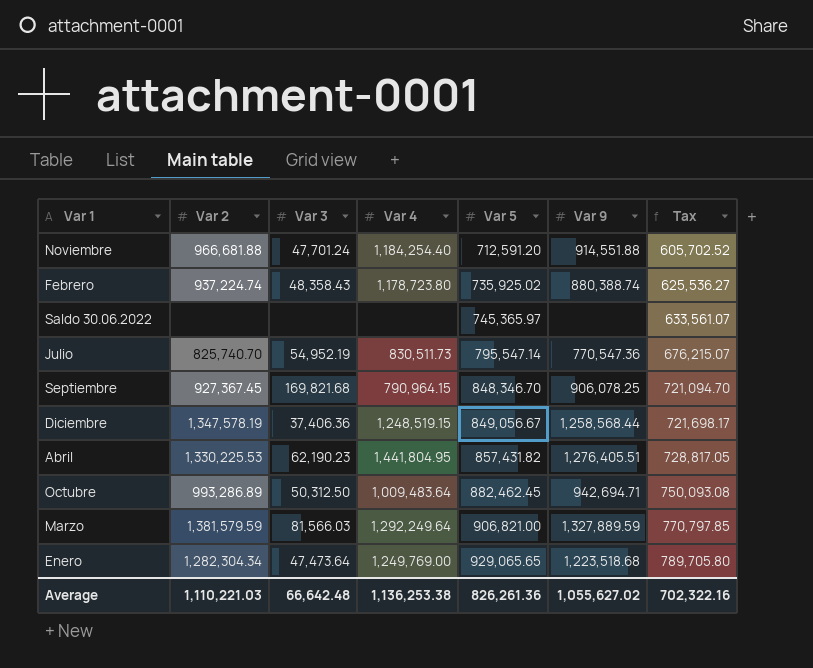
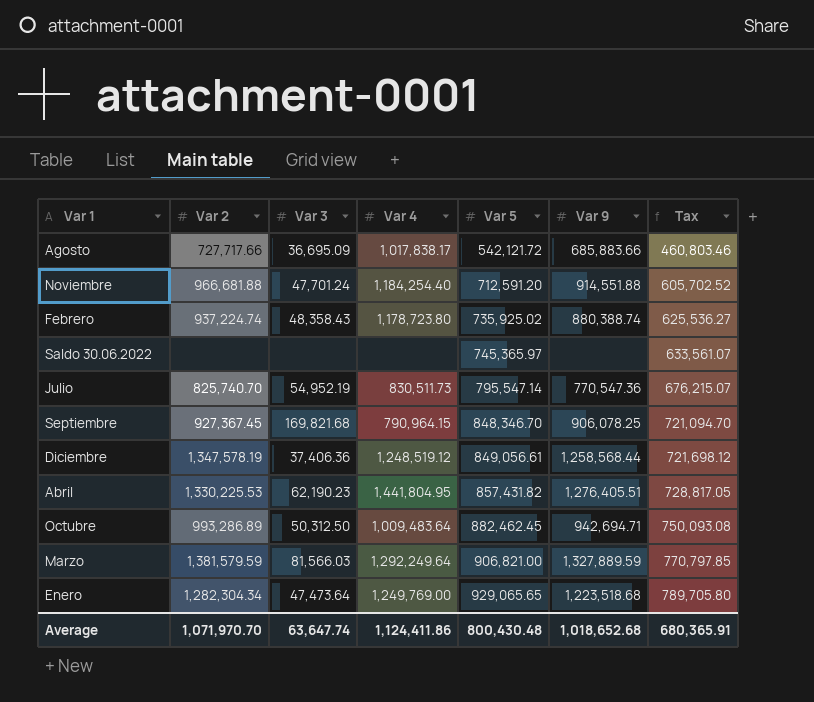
row Agosto: none -> 727,717.66 | 36,695.09 | 1,017,838.17 | 542,121.72 | 685,883.66 | 460,803.46
Diciembre | Var 4: 1,248,519.15 -> 1,248,519.12
Diciembre | Var 5: 849,056.67 -> 849,056.61
Diciembre | Tax: 721,698.17 -> 721,698.12
Average | Var 2: 1,110,221.03 -> 1,071,970.70
Average | Var 3: 66,642.48 -> 63,647.74
Average | Var 4: 1,136,253.38 -> 1,124,411.86
Average | Var 5: 826,261.36 -> 800,430.48
Average | Var 9: 1,055,627.02 -> 1,018,652.68
Average | Tax: 702,322.16 -> 680,365.91

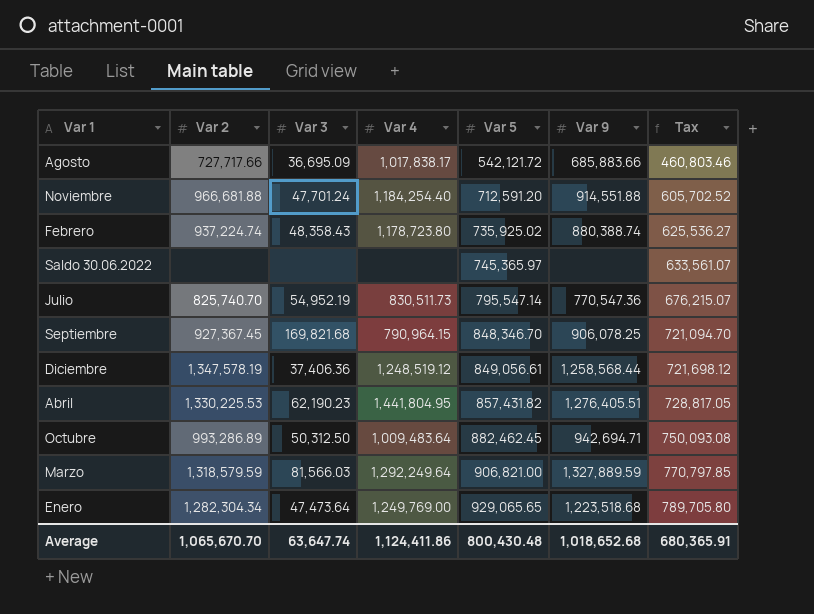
Marzo | Var 2: 1,381,579.59 -> 1,318,579.59
Average | Var 2: 1,071,970.70 -> 1,065,670.70

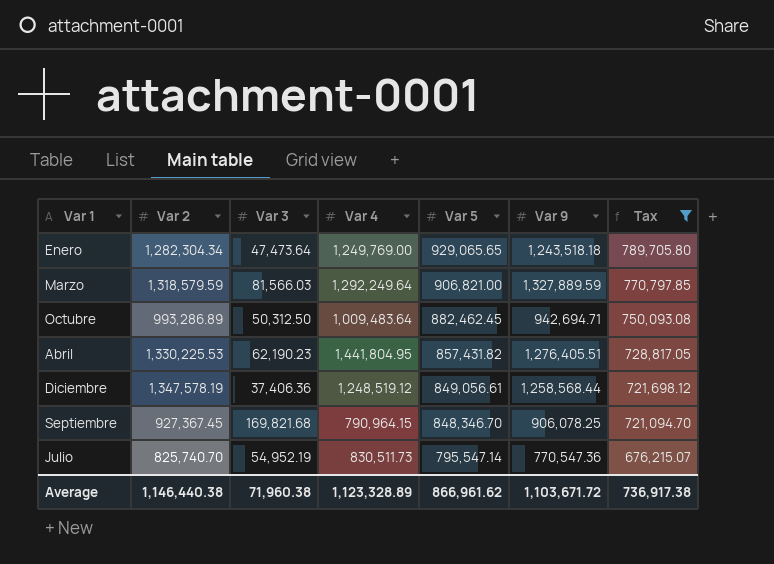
filter: none -> Tax >= 676,215.07
row order: Var 5 ascending -> Var 5 descending
Enero | Var 9: 1,223,518.68 -> 1,243,518.18
Average | Var 2: 1,065,670.70 -> 1,146,440.38
Average | Var 3: 63,647.74 -> 71,960.38
Average | Var 4: 1,124,411.86 -> 1,123,328.89
Average | Var 5: 800,430.48 -> 866,961.62
Average | Var 9: 1,018,652.68 -> 1,103,671.72
Average | Tax: 680,365.91 -> 736,917.38

